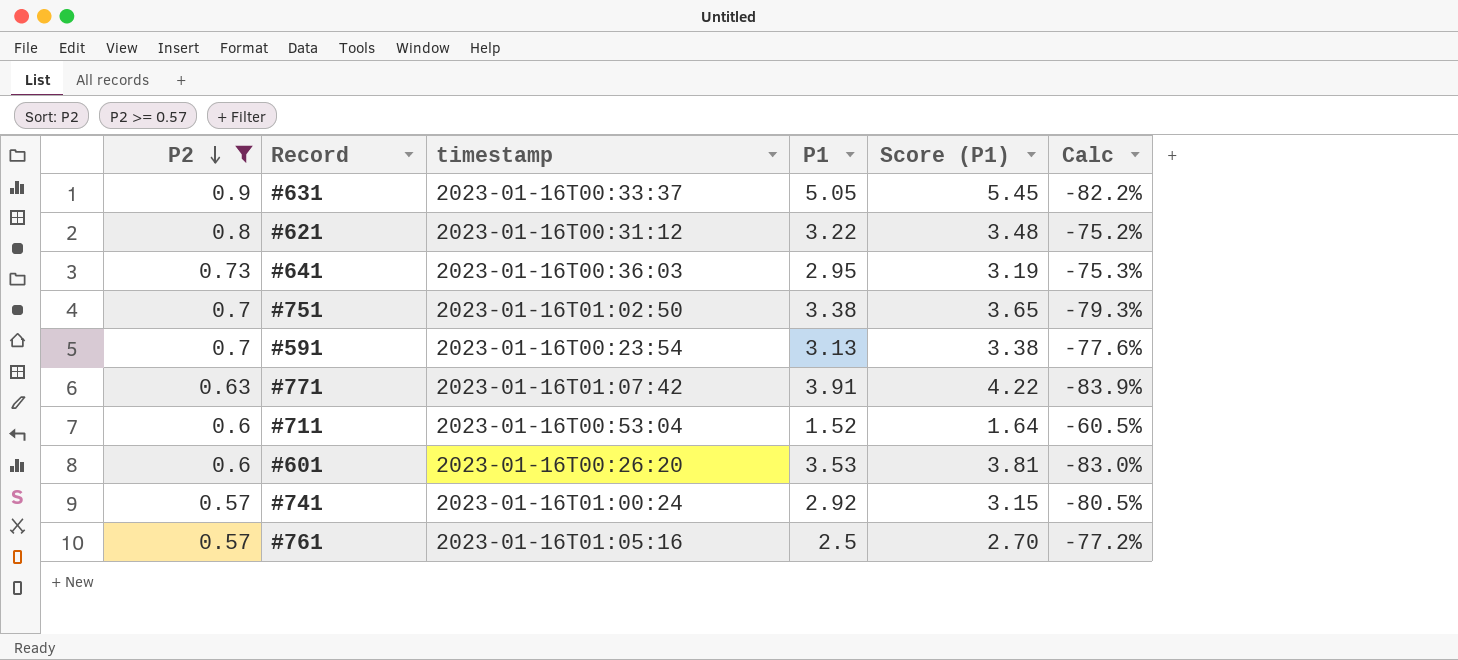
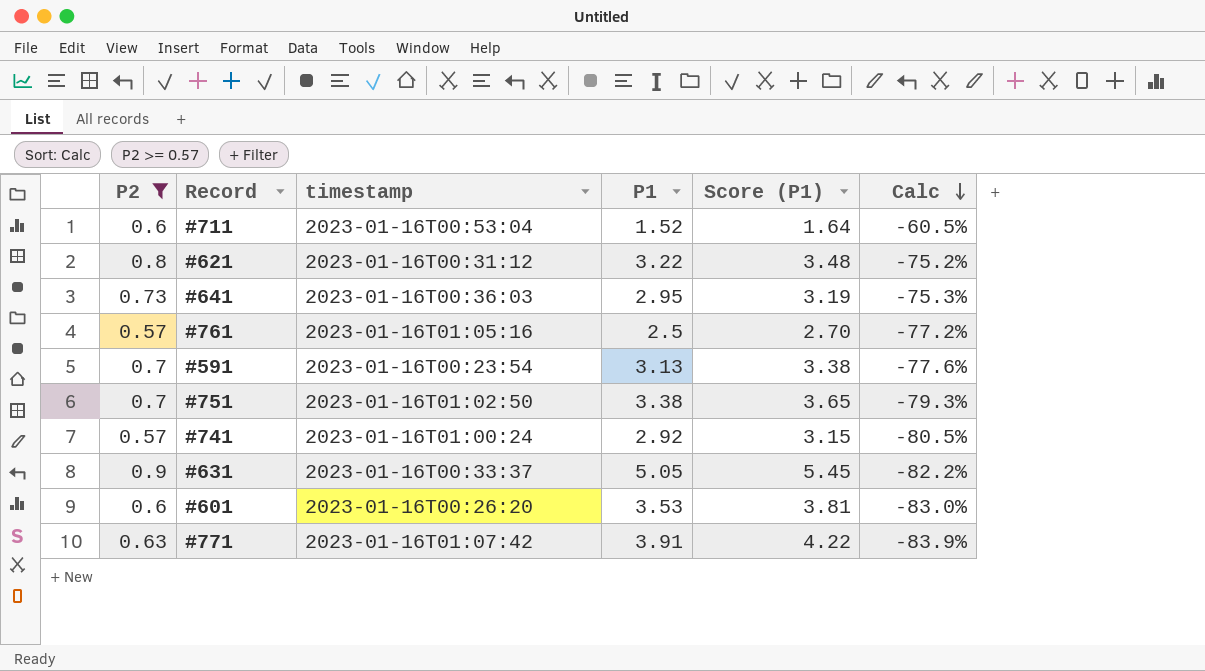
row order: P2 descending -> Calc descending

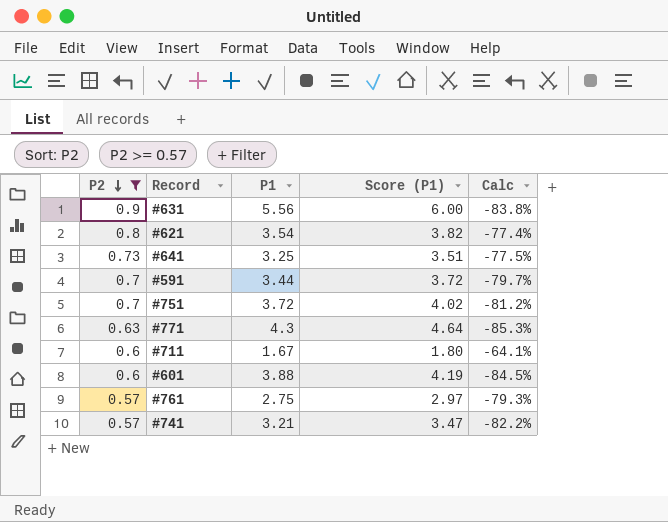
row order: Calc descending -> P2 descending
column timestamp | position: 3 -> none
#631 | P1: 5.05 -> 5.56
#631 | Score (P1): 5.45 -> 6.00
#631 | Calc: -82.2% -> -83.8%
#621 | P1: 3.22 -> 3.54
#621 | Score (P1): 3.48 -> 3.82
#621 | Calc: -75.2% -> -77.4%
#641 | P1: 2.95 -> 3.25
#641 | Score (P1): 3.19 -> 3.51
#641 | Calc: -75.3% -> -77.5%
#591 | P1: 3.13 -> 3.44
#591 | Score (P1): 3.38 -> 3.72
#591 | Calc: -77.6% -> -79.7%
#751 | P1: 3.38 -> 3.72
#751 | Score (P1): 3.65 -> 4.02
#751 | Calc: -79.3% -> -81.2%
#771 | P1: 3.91 -> 4.3
#771 | Score (P1): 4.22 -> 4.64
#771 | Calc: -83.9% -> -85.3%
#711 | P1: 1.52 -> 1.67
#711 | Score (P1): 1.64 -> 1.80
#711 | Calc: -60.5% -> -64.1%
#601 | P1: 3.53 -> 3.88
#601 | Score (P1): 3.81 -> 4.19
#601 | Calc: -83.0% -> -84.5%
#761 | P1: 2.5 -> 2.75
#761 | Score (P1): 2.70 -> 2.97
#761 | Calc: -77.2% -> -79.3%
#741 | P1: 2.92 -> 3.21
#741 | Score (P1): 3.15 -> 3.47
#741 | Calc: -80.5% -> -82.2%

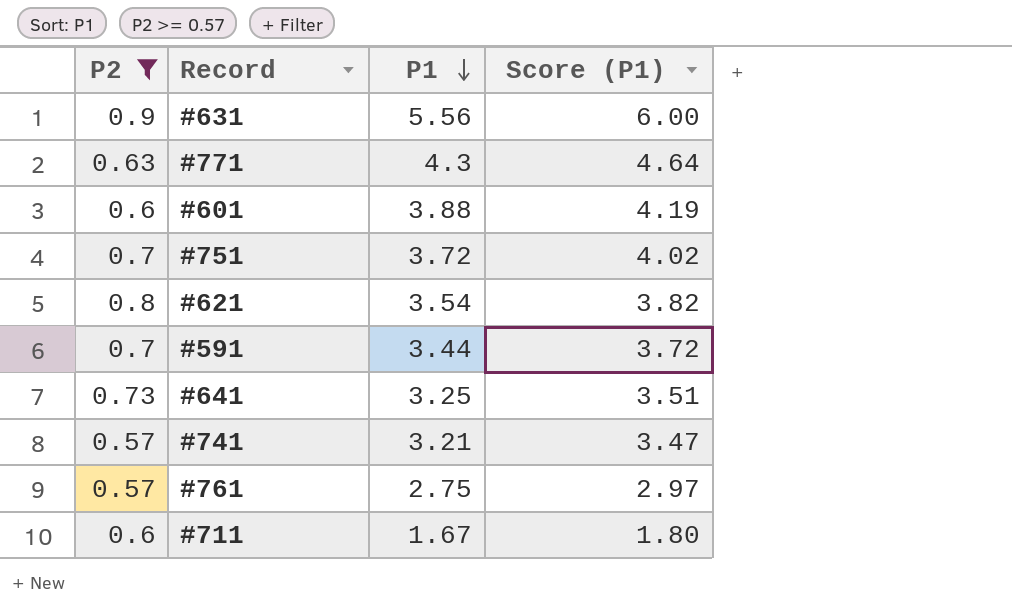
row order: P2 descending -> P1 descending
column Calc | formula: ([P2] - [P1]) / [P1] -> none

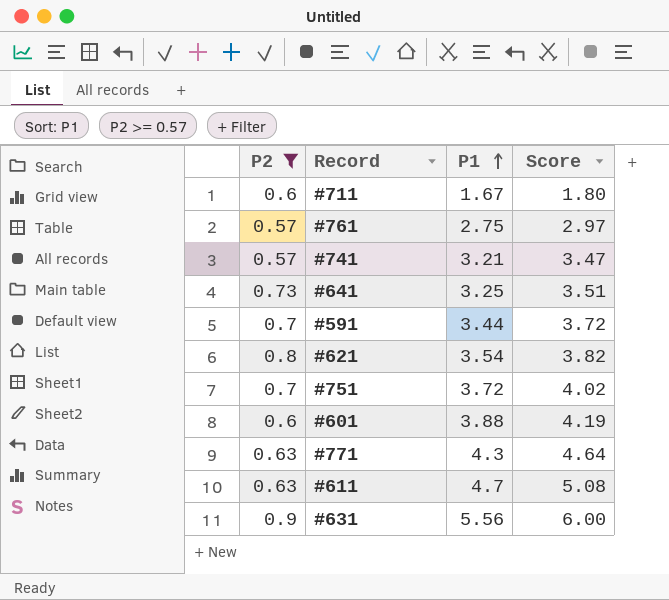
row order: P1 descending -> P1 ascending
column name: Score (P1) -> Score
row #611: none -> 0.63 | 4.7 | 5.08

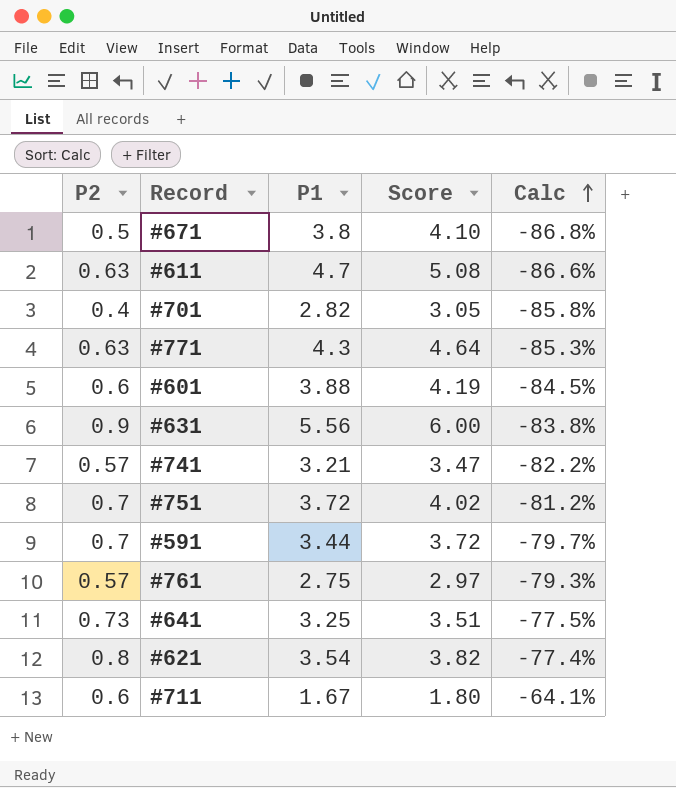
filter: P2 >= 0.57 -> none
row order: P1 ascending -> Calc ascending
column Calc | formula: none -> ([P2] - [P1]) / [P1]

